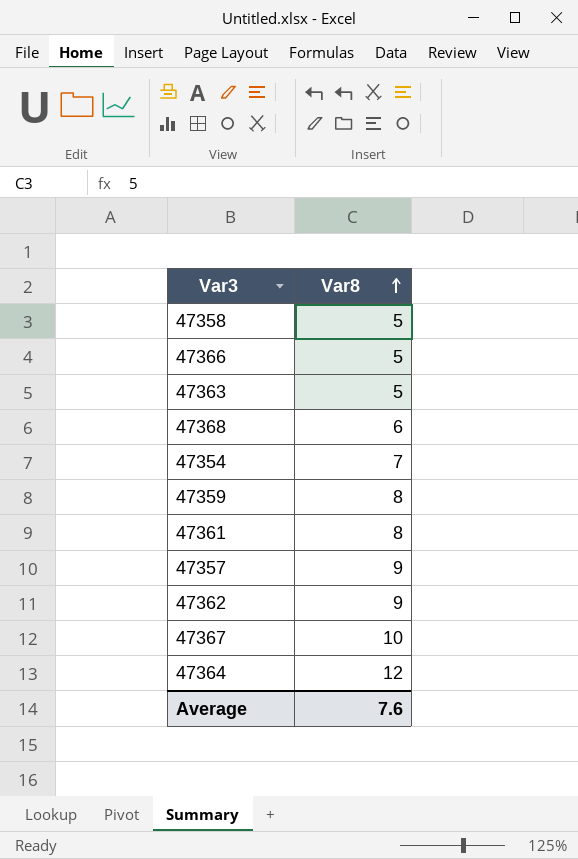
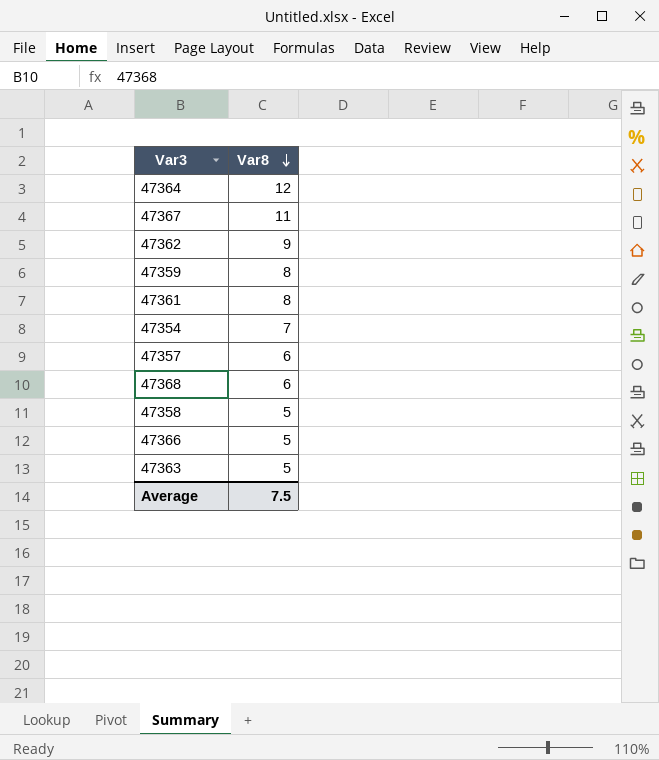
row order: Var8 ascending -> Var8 descending
47367 | Var8: 10 -> 11
47357 | Var8: 9 -> 6
Average | Var8: 7.6 -> 7.5

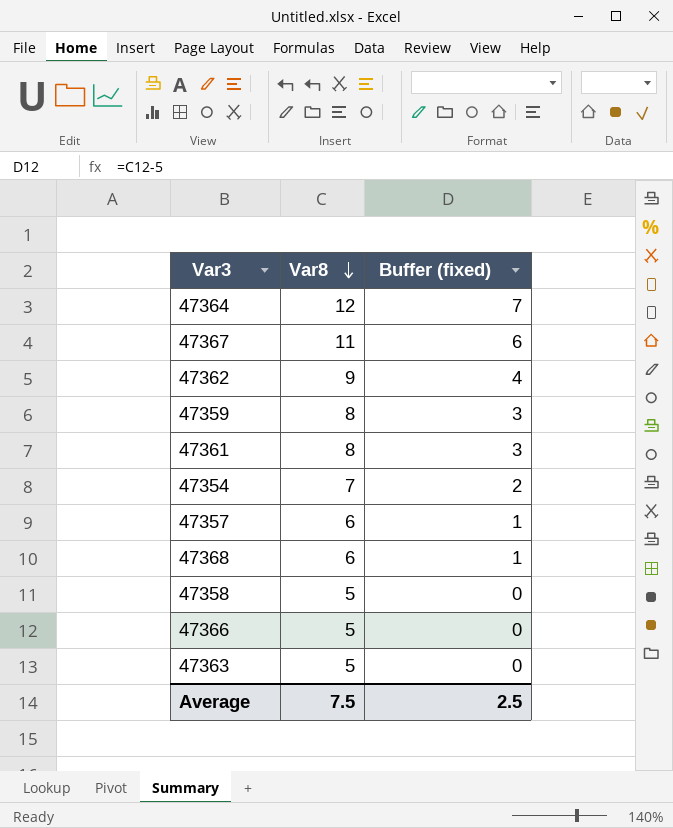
column Buffer (fixed) | formula: none -> [Var8] - 5

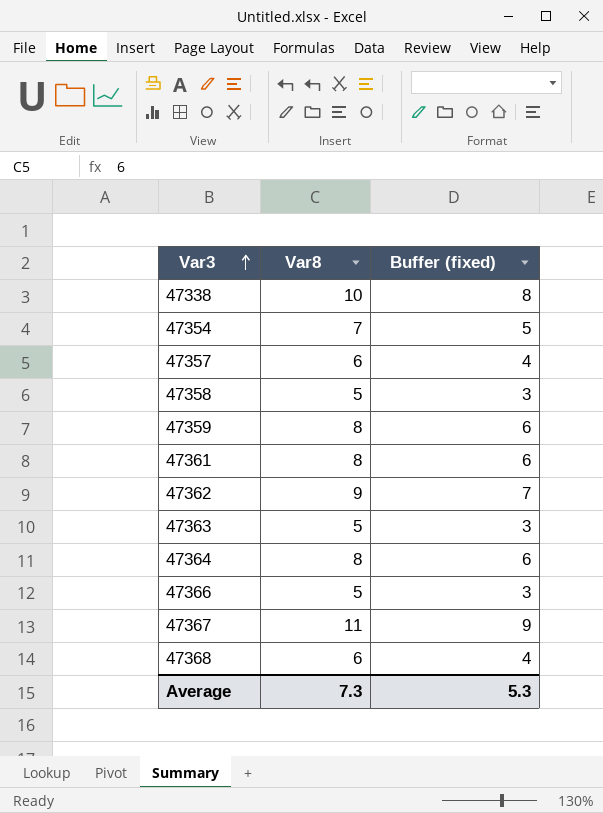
row order: Var8 descending -> Var3 ascending
column Buffer (fixed) | formula: [Var8] - 5 -> [Var8] - 2
row 47338: none -> 10 | 8
47364 | Var8: 12 -> 8
Average | Var8: 7.5 -> 7.3
Average | Buffer (fixed): 2.5 -> 5.3

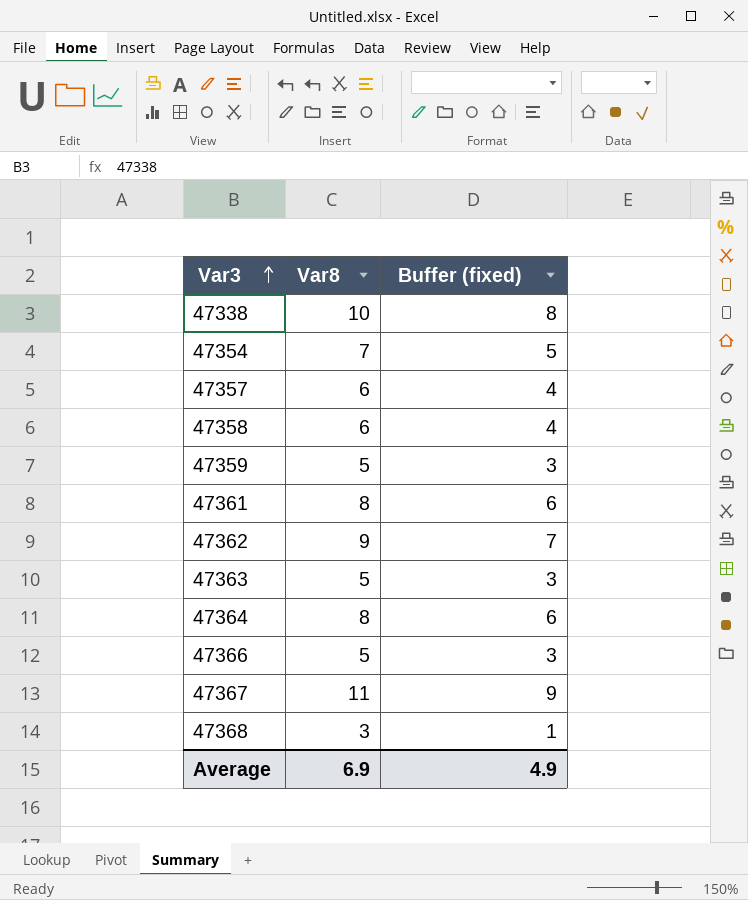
47358 | Var8: 5 -> 6
47358 | Buffer (fixed): 3 -> 4
47359 | Var8: 8 -> 5
47359 | Buffer (fixed): 6 -> 3
47368 | Var8: 6 -> 3
47368 | Buffer (fixed): 4 -> 1
Average | Var8: 7.3 -> 6.9
Average | Buffer (fixed): 5.3 -> 4.9

